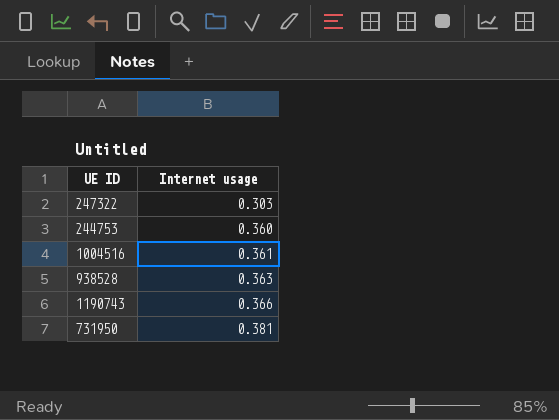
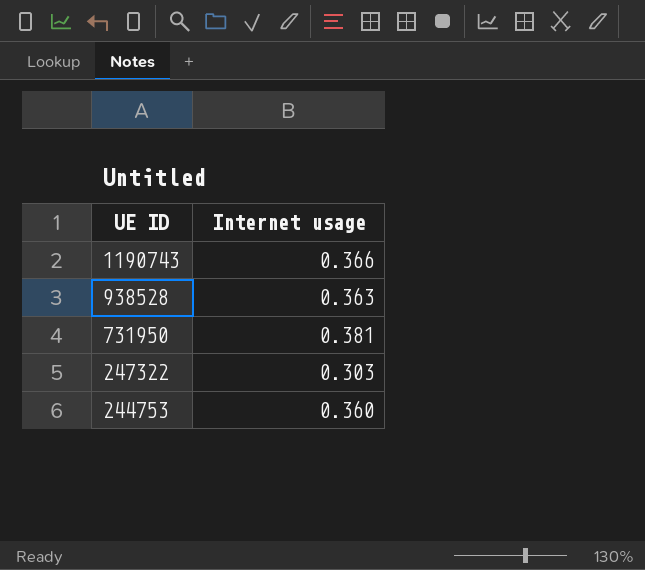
row order: Internet usage ascending -> UE ID descending
row 1004516: 0.361 -> none

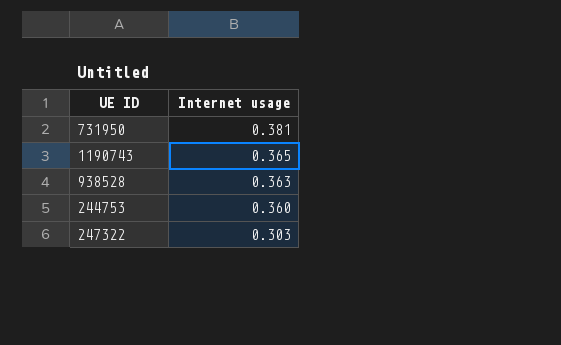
row order: UE ID descending -> Internet usage descending
1190743 | Internet usage: 0.366 -> 0.365

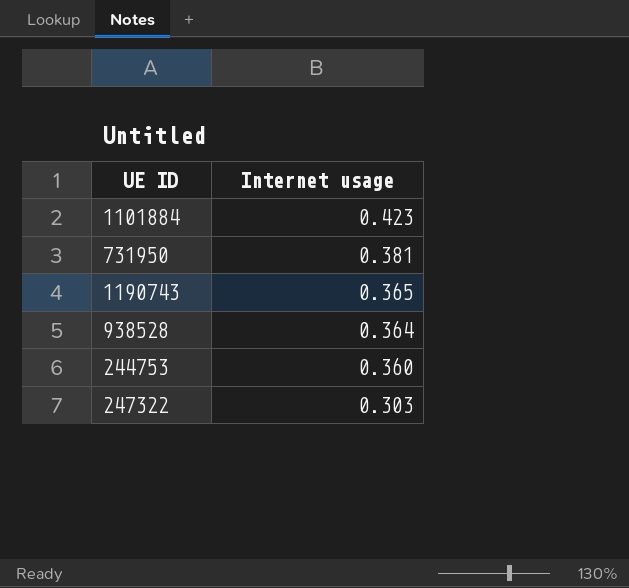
row 1101884: none -> 0.423
938528 | Internet usage: 0.363 -> 0.364

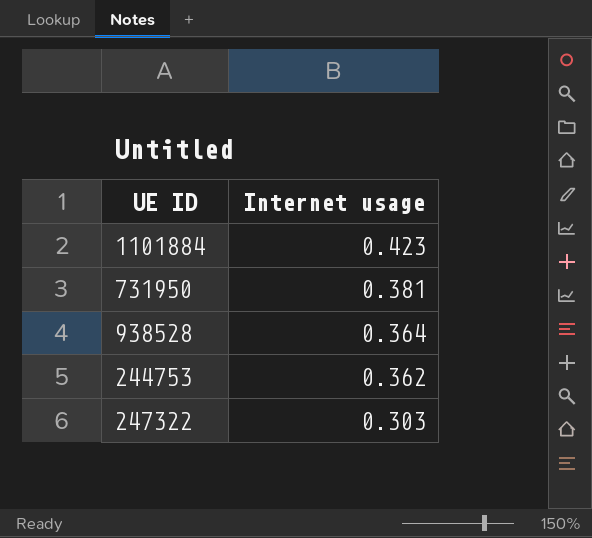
row 1190743: 0.365 -> none
244753 | Internet usage: 0.360 -> 0.362

